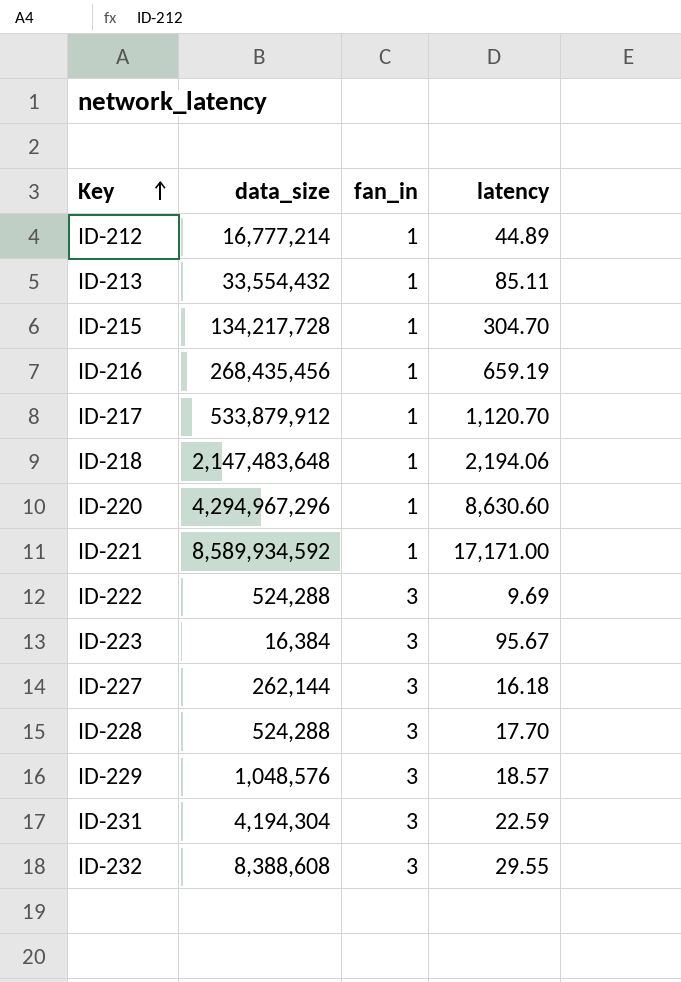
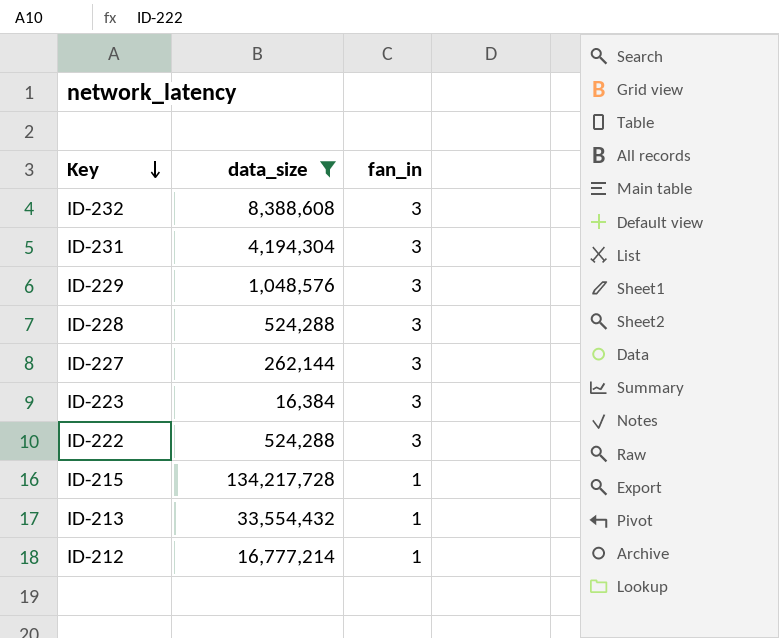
filter: none -> data_size <= 134,217,728
row order: Key ascending -> Key descending
column latency | position: 4 -> none

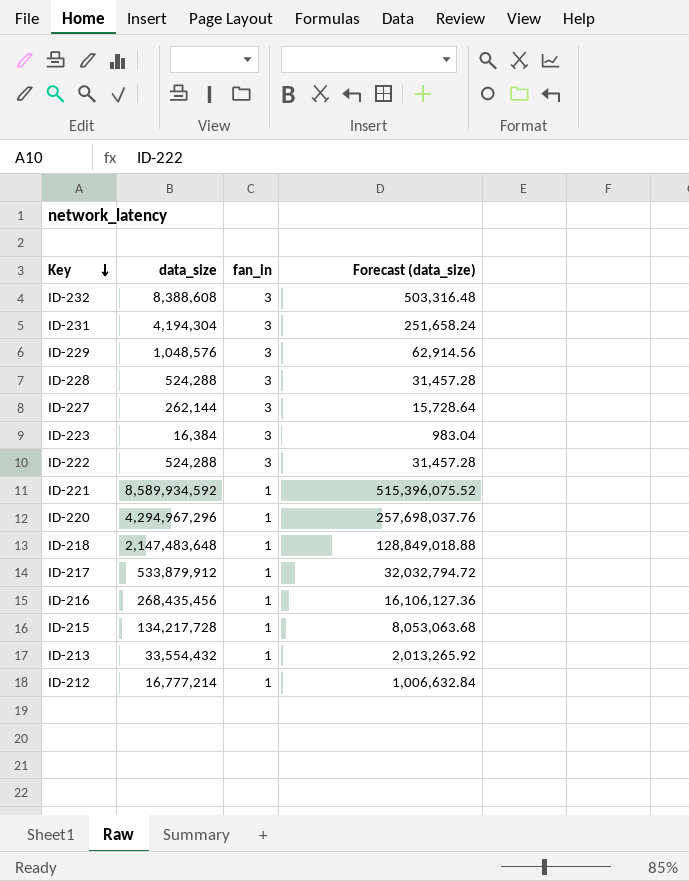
filter: data_size <= 134,217,728 -> none
column Forecast (data_size) | formula: none -> [data_size] * 0.06

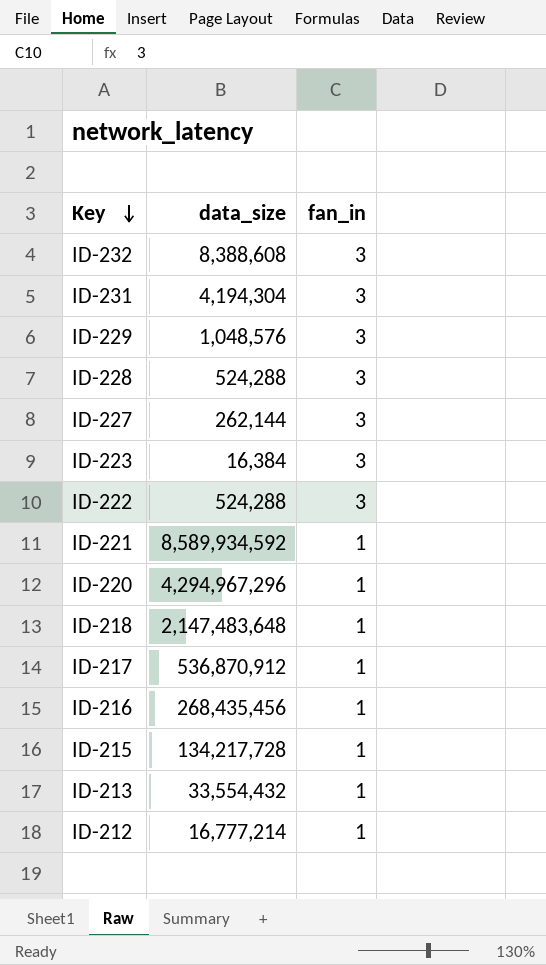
column Forecast (data_size) | formula: [data_size] * 0.06 -> none
ID-217 | data_size: 533,879,912 -> 536,870,912

